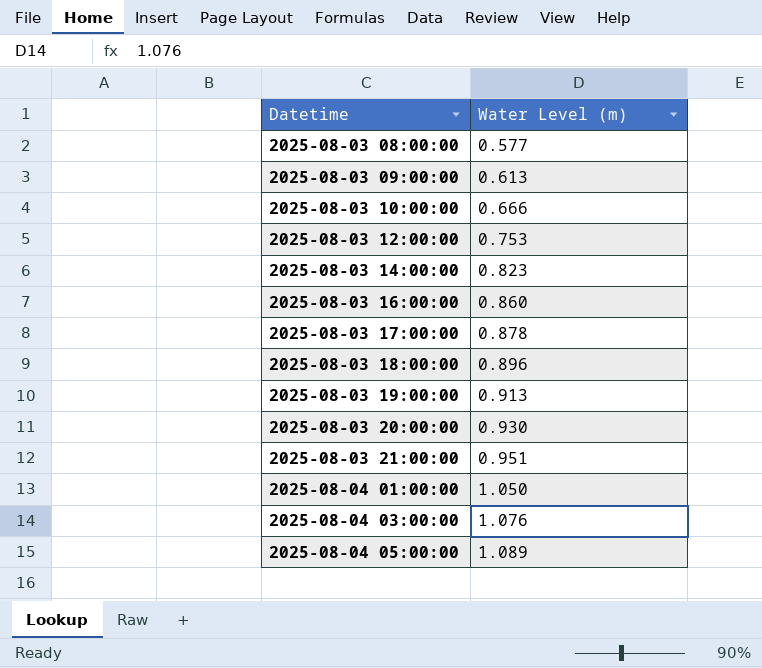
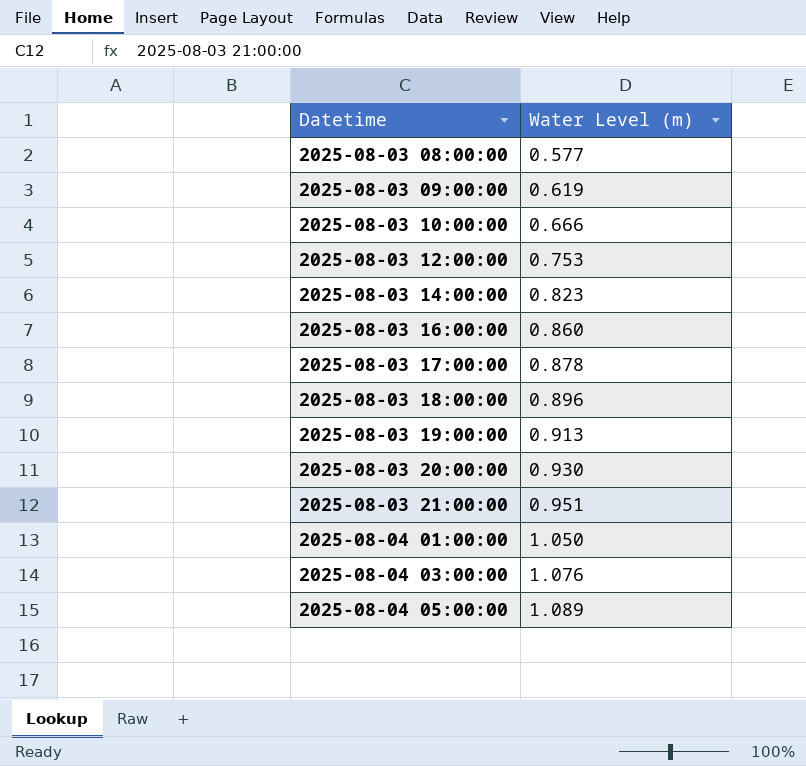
2025-08-03 09:00:00 | Water Level (m): 0.613 -> 0.619

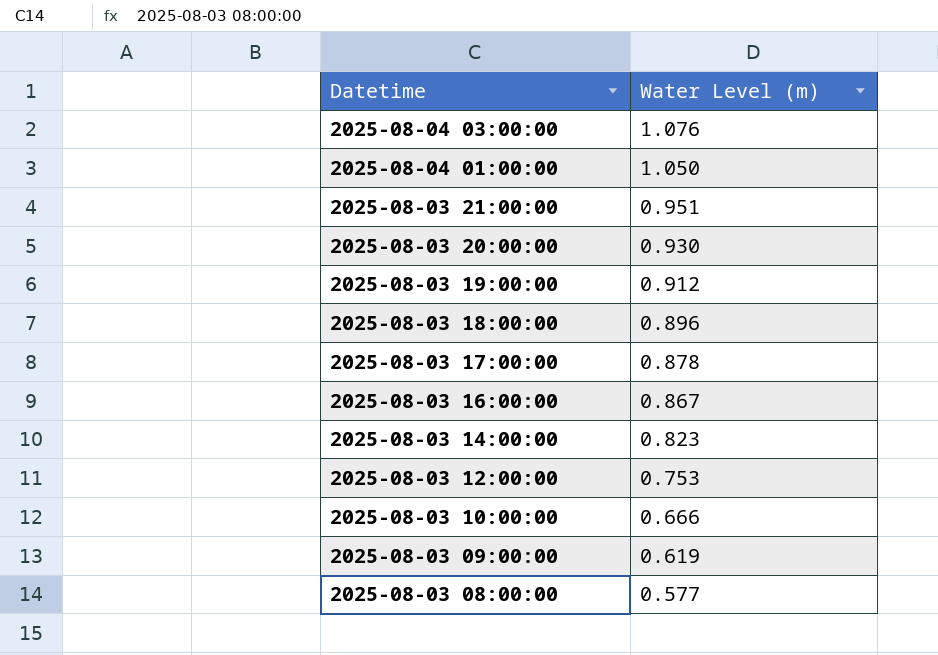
row order: Datetime ascending -> Datetime descending
row 2025-08-04 05:00:00: 1.089 -> none
2025-08-03 19:00:00 | Water Level (m): 0.913 -> 0.912
2025-08-03 16:00:00 | Water Level (m): 0.860 -> 0.867

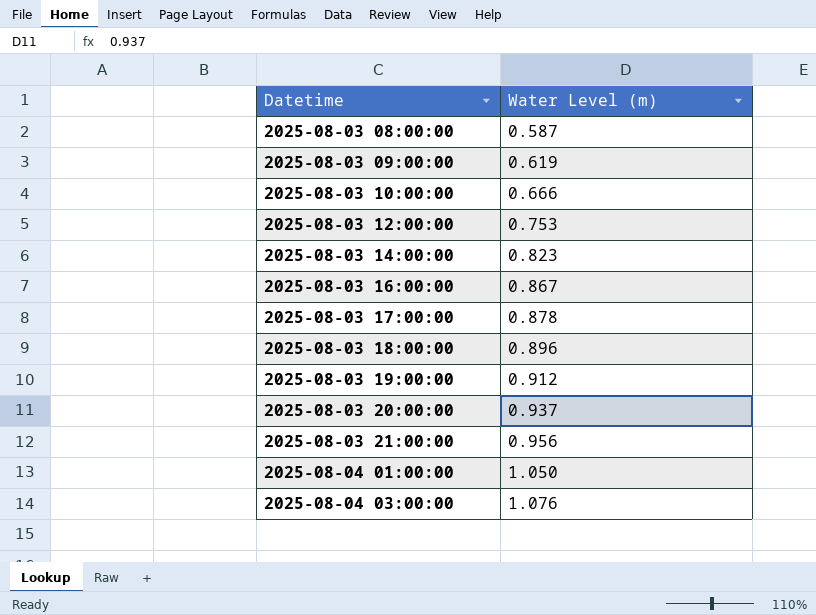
row order: Datetime descending -> Datetime ascending
2025-08-03 08:00:00 | Water Level (m): 0.577 -> 0.587
2025-08-03 20:00:00 | Water Level (m): 0.930 -> 0.937
2025-08-03 21:00:00 | Water Level (m): 0.951 -> 0.956

